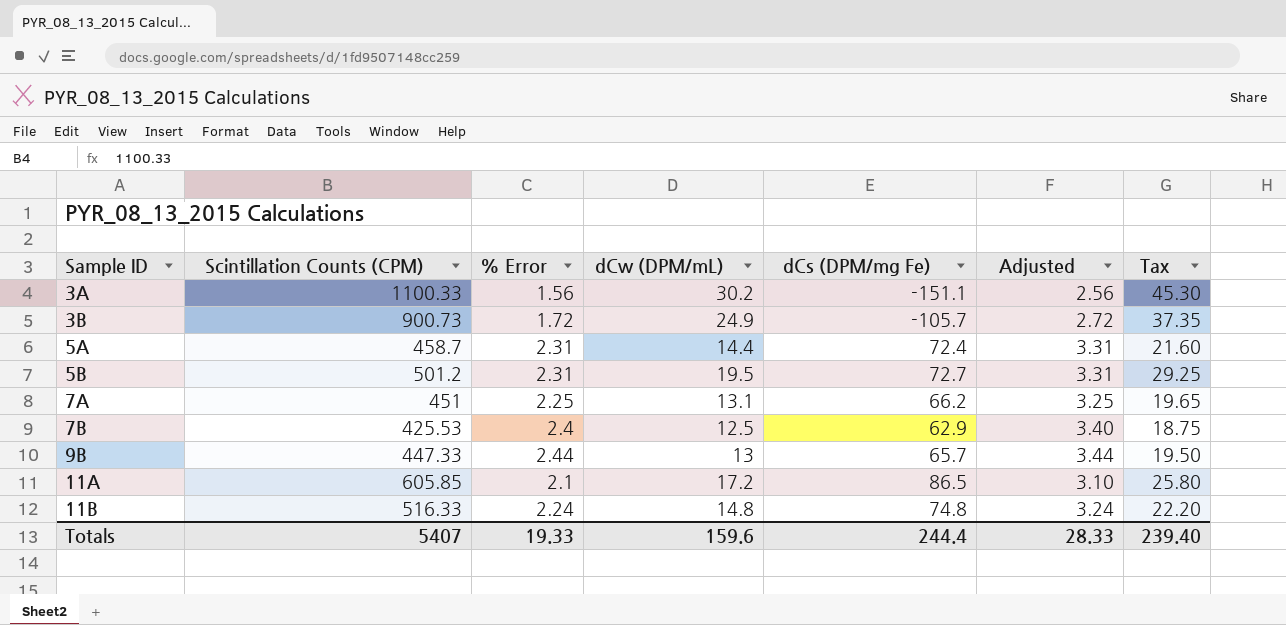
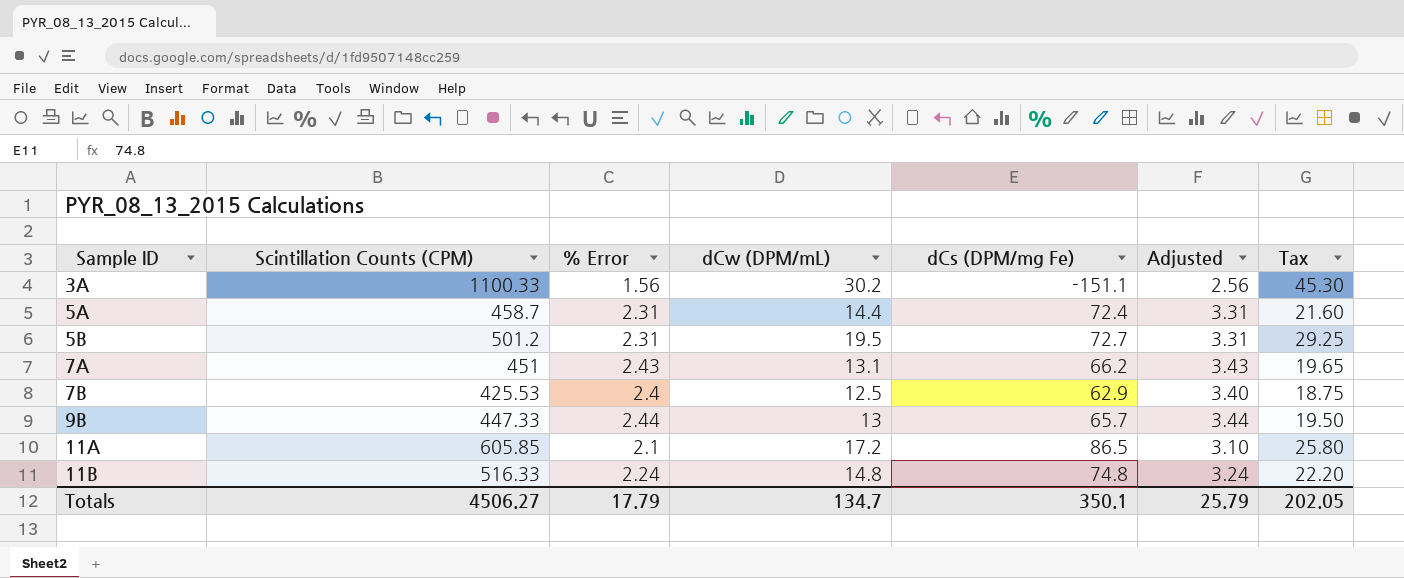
row 3B: 900.73 | 1.72 | 24.9 | -105.7 | 2.72 | 37.35 -> none
7A | % Error: 2.25 -> 2.43
7A | Adjusted: 3.25 -> 3.43
Totals | Scintillation Counts (CPM): 5407 -> 4506.27
Totals | % Error: 19.33 -> 17.79
Totals | dCw (DPM/mL): 159.6 -> 134.7
Totals | dCs (DPM/mg Fe): 244.4 -> 350.1
Totals | Adjusted: 28.33 -> 25.79
Totals | Tax: 239.40 -> 202.05

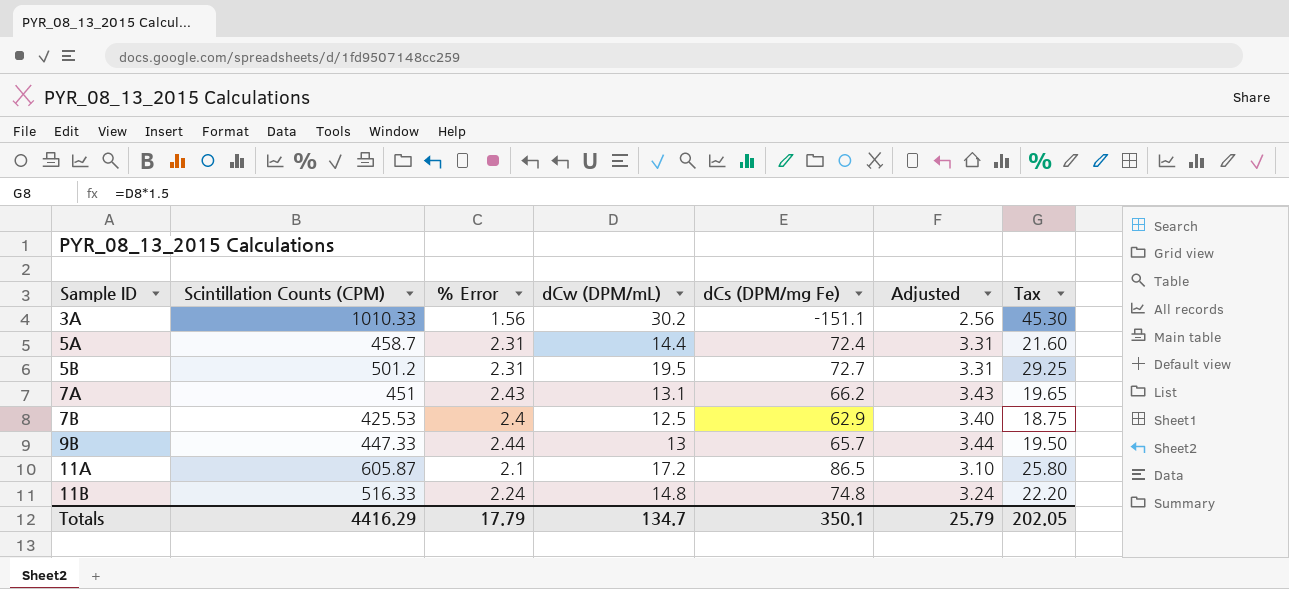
3A | Scintillation Counts (CPM): 1100.33 -> 1010.33
11A | Scintillation Counts (CPM): 605.85 -> 605.87
Totals | Scintillation Counts (CPM): 4506.27 -> 4416.29

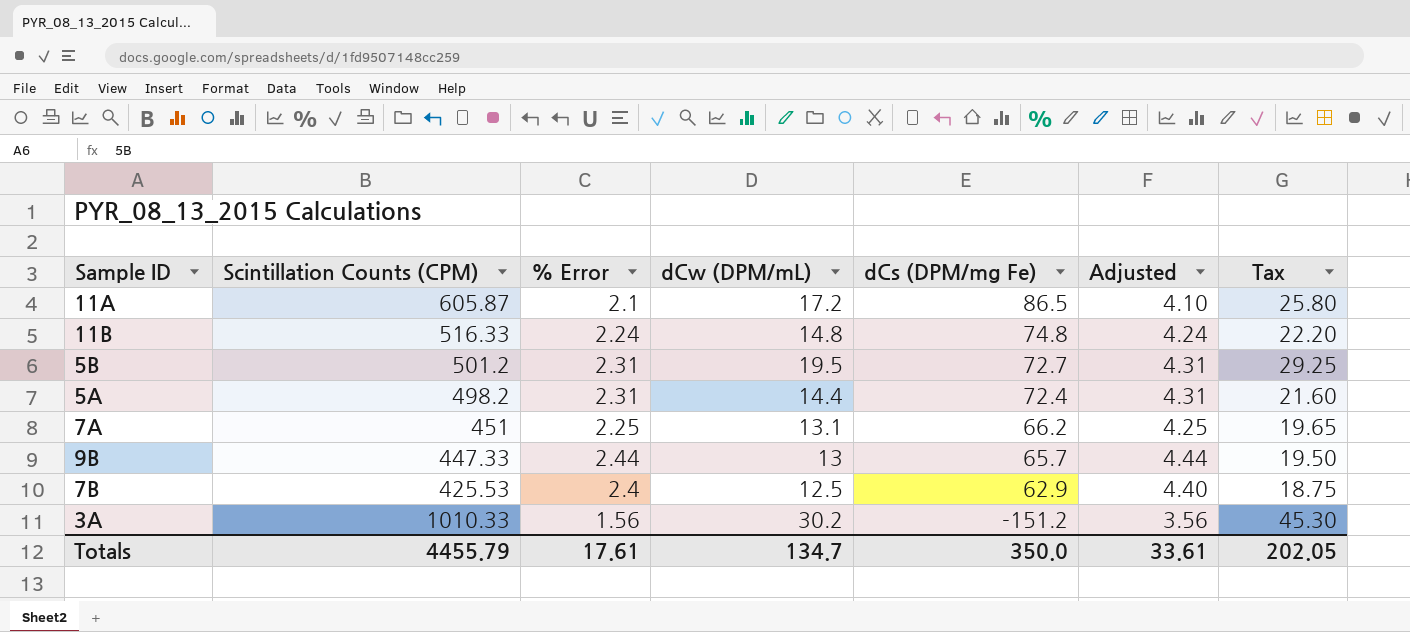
row order: Sample ID ascending -> dCs (DPM/mg Fe) descending
column Adjusted | formula: [% Error] + 1 -> [% Error] + 2
5A | Scintillation Counts (CPM): 458.7 -> 498.2
7A | % Error: 2.43 -> 2.25
3A | dCs (DPM/mg Fe): -151.1 -> -151.2
Totals | Scintillation Counts (CPM): 4416.29 -> 4455.79
Totals | % Error: 17.79 -> 17.61
Totals | dCs (DPM/mg Fe): 350.1 -> 350.0
Totals | Adjusted: 25.79 -> 33.61

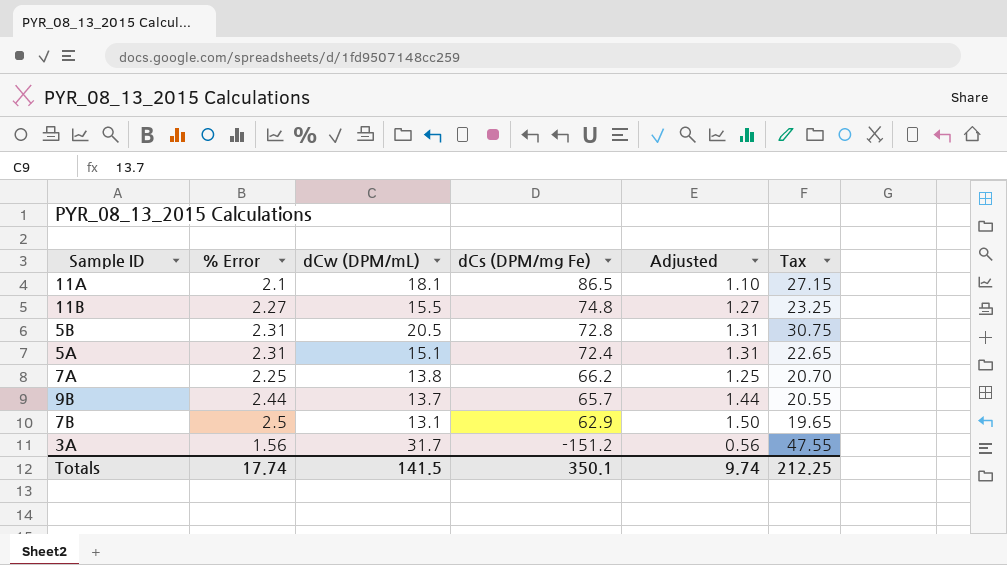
column Scintillation Counts (CPM) | position: 2 -> none
column Adjusted | formula: [% Error] + 2 -> [% Error] - 1
11A | dCw (DPM/mL): 17.2 -> 18.1
11A | Tax: 25.80 -> 27.15
11B | % Error: 2.24 -> 2.27
11B | dCw (DPM/mL): 14.8 -> 15.5
11B | Tax: 22.20 -> 23.25
5B | dCw (DPM/mL): 19.5 -> 20.5
5B | dCs (DPM/mg Fe): 72.7 -> 72.8
5B | Tax: 29.25 -> 30.75
5A | dCw (DPM/mL): 14.4 -> 15.1
5A | Tax: 21.60 -> 22.65
7A | dCw (DPM/mL): 13.1 -> 13.8
7A | Tax: 19.65 -> 20.70
9B | dCw (DPM/mL): 13 -> 13.7
9B | Tax: 19.50 -> 20.55
7B | % Error: 2.4 -> 2.5
7B | dCw (DPM/mL): 12.5 -> 13.1
7B | Tax: 18.75 -> 19.65
3A | dCw (DPM/mL): 30.2 -> 31.7
3A | Tax: 45.30 -> 47.55
Totals | % Error: 17.61 -> 17.74
Totals | dCw (DPM/mL): 134.7 -> 141.5
Totals | dCs (DPM/mg Fe): 350.0 -> 350.1
Totals | Adjusted: 33.61 -> 9.74
Totals | Tax: 202.05 -> 212.25

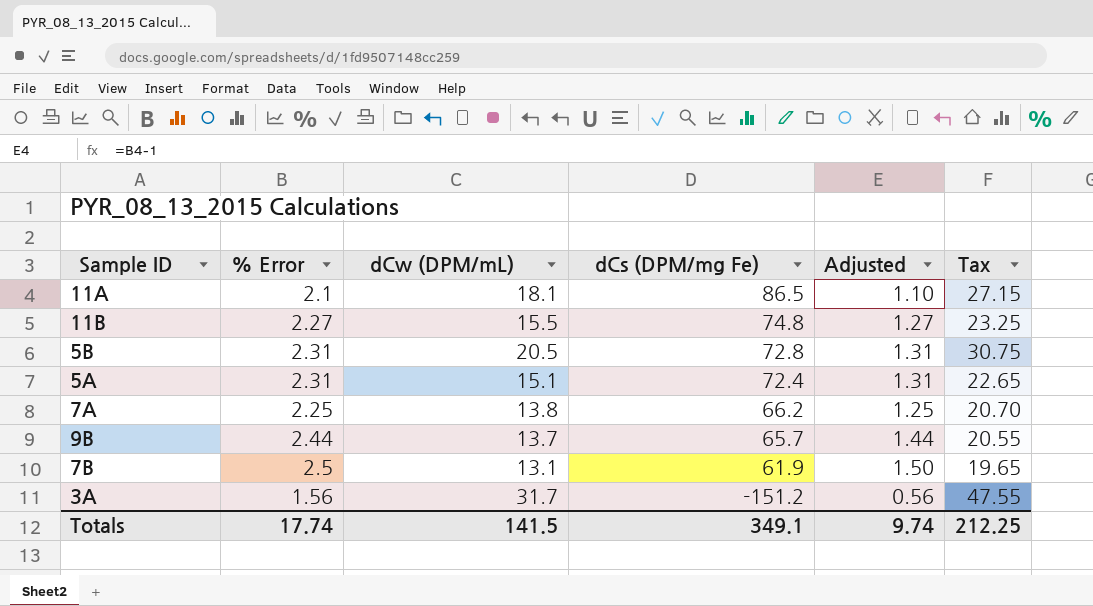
7B | dCs (DPM/mg Fe): 62.9 -> 61.9
Totals | dCs (DPM/mg Fe): 350.1 -> 349.1

